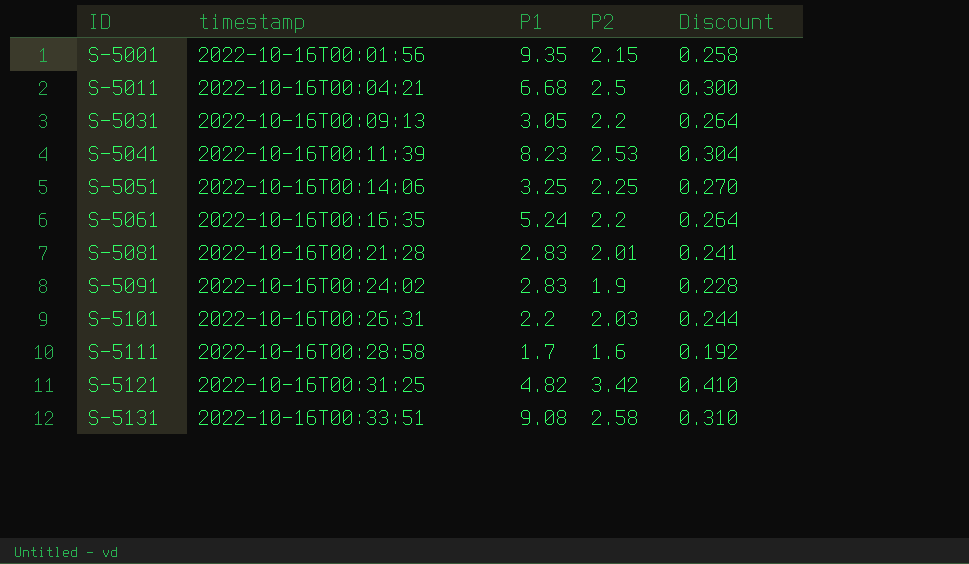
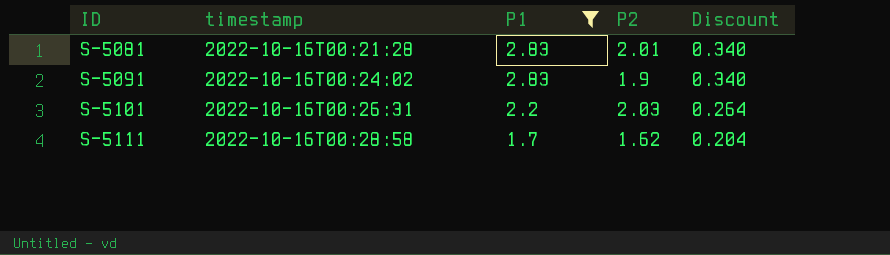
filter: none -> P1 <= 2.83
column Discount | formula: [P2] * 0.12 -> [P1] * 0.12
S-5111 | P2: 1.6 -> 1.62

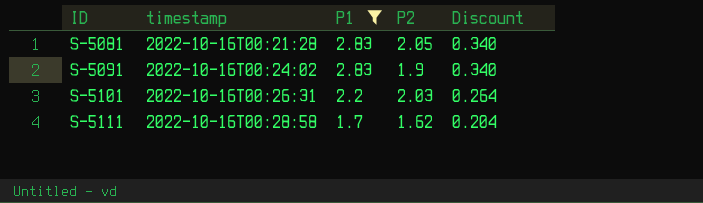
S-5081 | P2: 2.01 -> 2.05

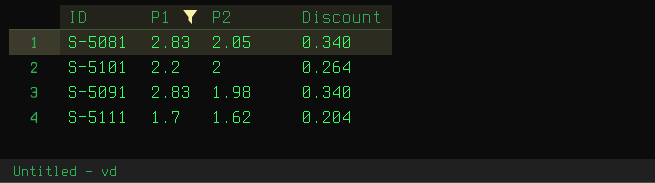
row order: ID ascending -> P2 descending
column timestamp | position: 2 -> none
S-5101 | P2: 2.03 -> 2
S-5091 | P2: 1.9 -> 1.98

